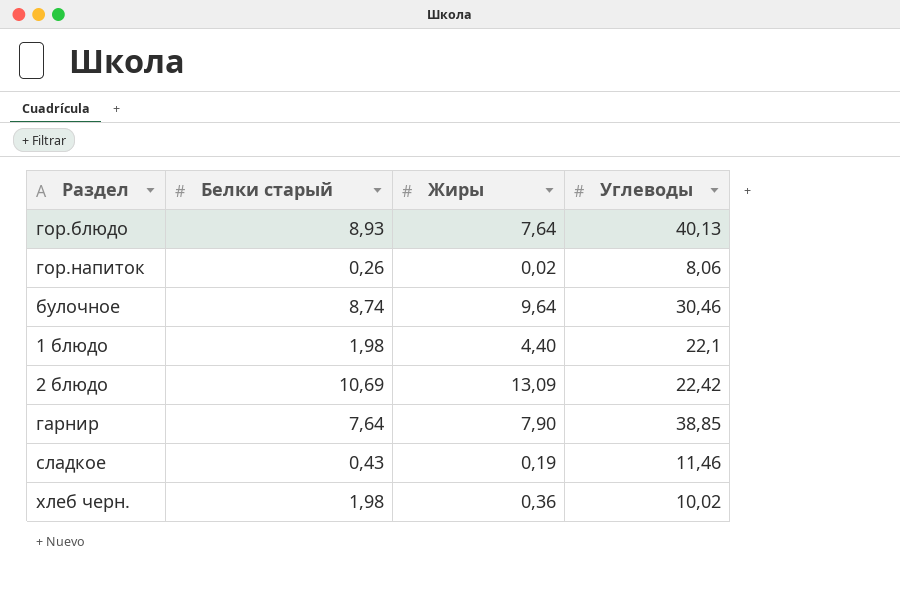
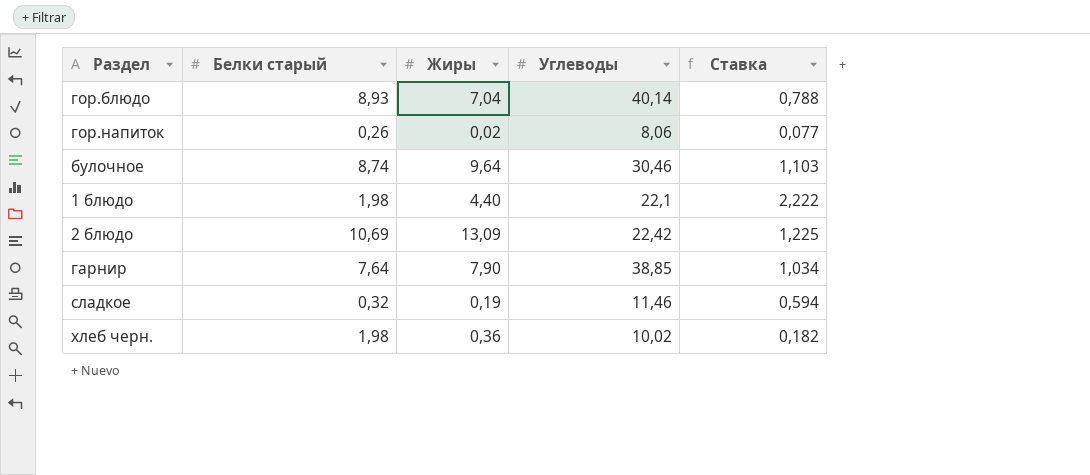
column Ставка | formula: none -> [Жиры] / [Белки старый]
гор.блюдо | Жиры: 7,64 -> 7,04
гор.блюдо | Углеводы: 40,13 -> 40,14
сладкое | Белки старый: 0,43 -> 0,32

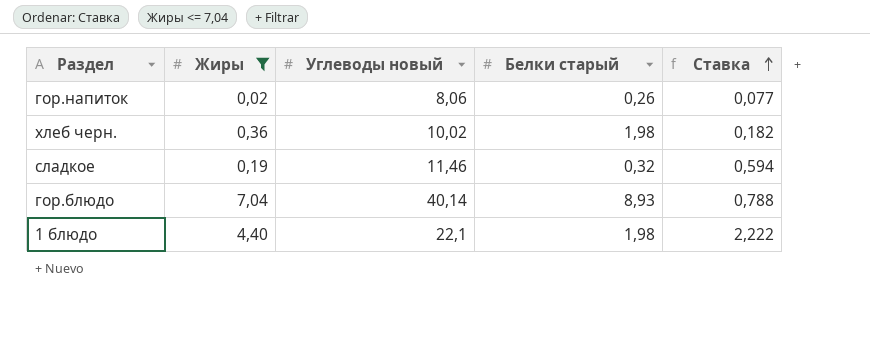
filter: none -> Жиры <= 7,04
row order: none -> Ставка ascending
column name: Углеводы -> Углеводы новый
column Белки старый | position: 2 -> 4

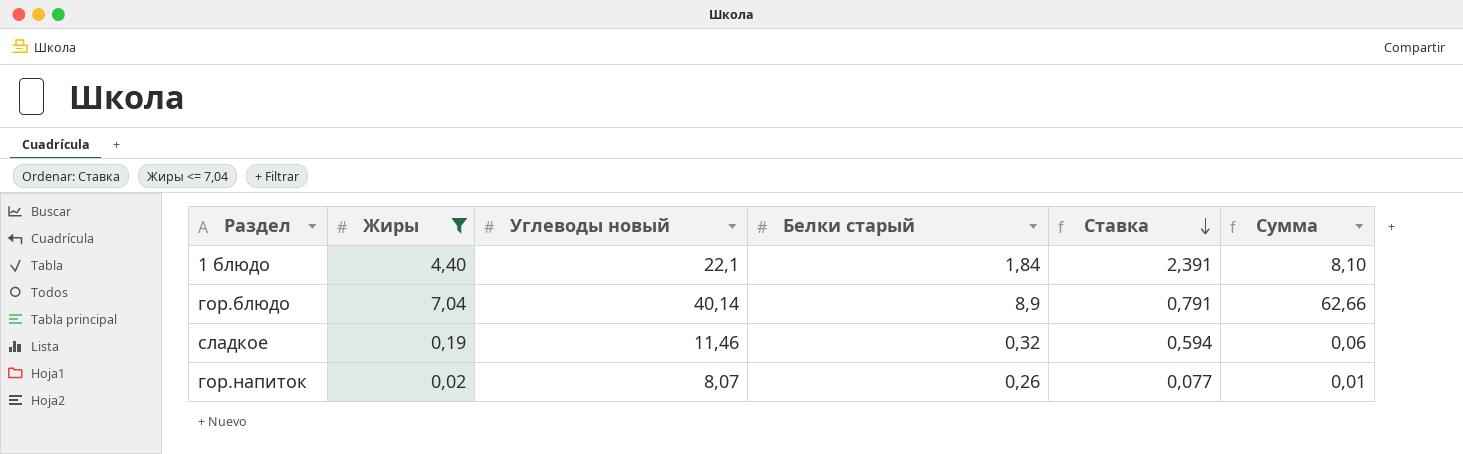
row order: Ставка ascending -> Ставка descending
column Сумма | formula: none -> [Жиры] * [Белки старый]
row хлеб черн.: 0,36 | 10,02 | 1,98 | 0,182 -> none
1 блюдо | Белки старый: 1,98 -> 1,84
1 блюдо | Ставка: 2,222 -> 2,391
гор.блюдо | Белки старый: 8,93 -> 8,9
гор.блюдо | Ставка: 0,788 -> 0,791
гор.напиток | Углеводы новый: 8,06 -> 8,07

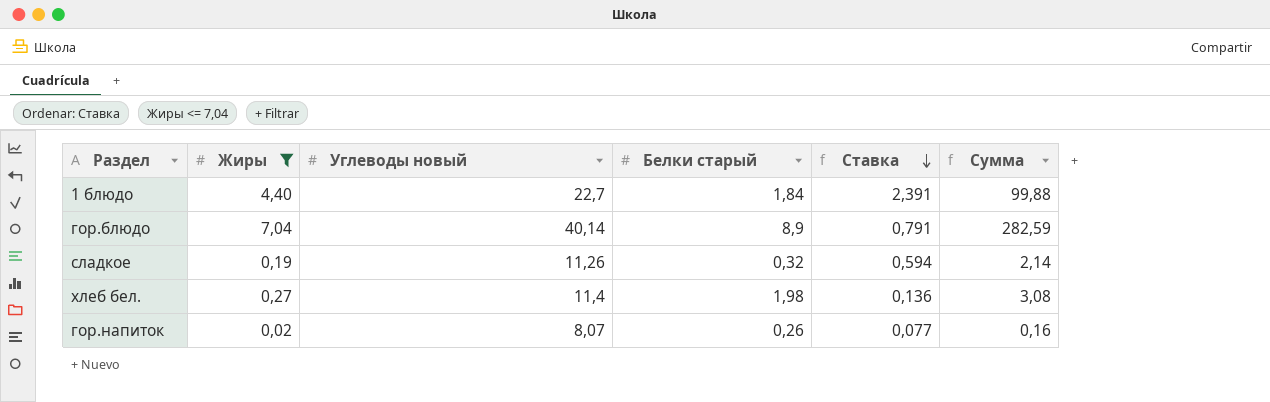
column Сумма | formula: [Жиры] * [Белки старый] -> [Жиры] * [Углеводы новый]
1 блюдо | Углеводы новый: 22,1 -> 22,7
сладкое | Углеводы новый: 11,46 -> 11,26
row хлеб бел.: none -> 0,27 | 11,4 | 1,98 | 0,136 | 3,08

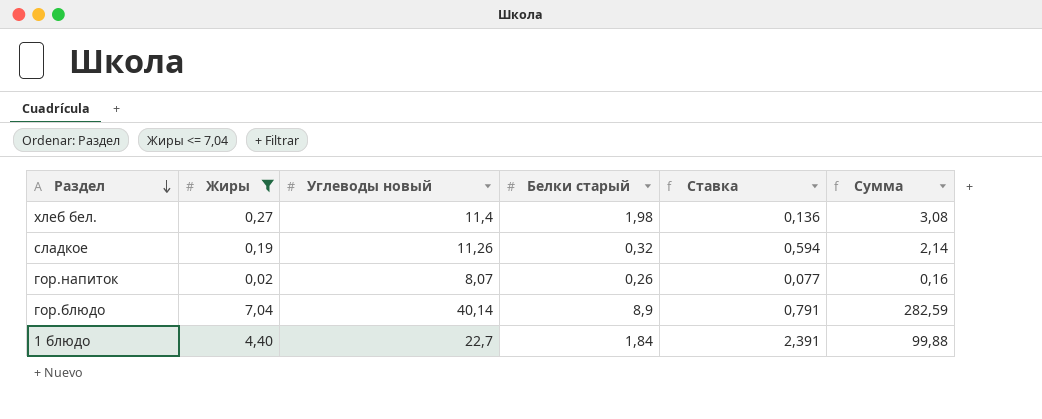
row order: Ставка descending -> Раздел descending

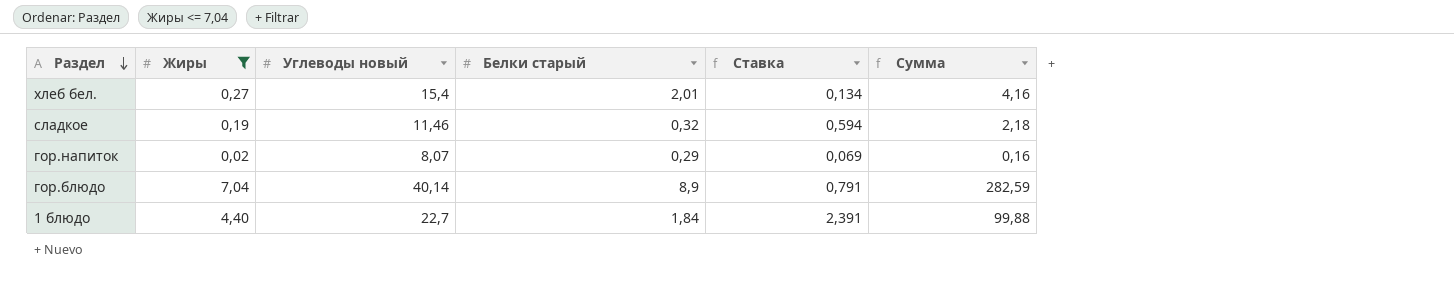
хлеб бел. | Углеводы новый: 11,4 -> 15,4
хлеб бел. | Белки старый: 1,98 -> 2,01
хлеб бел. | Ставка: 0,136 -> 0,134
хлеб бел. | Сумма: 3,08 -> 4,16
сладкое | Углеводы новый: 11,26 -> 11,46
сладкое | Сумма: 2,14 -> 2,18
гор.напиток | Белки старый: 0,26 -> 0,29
гор.напиток | Ставка: 0,077 -> 0,069

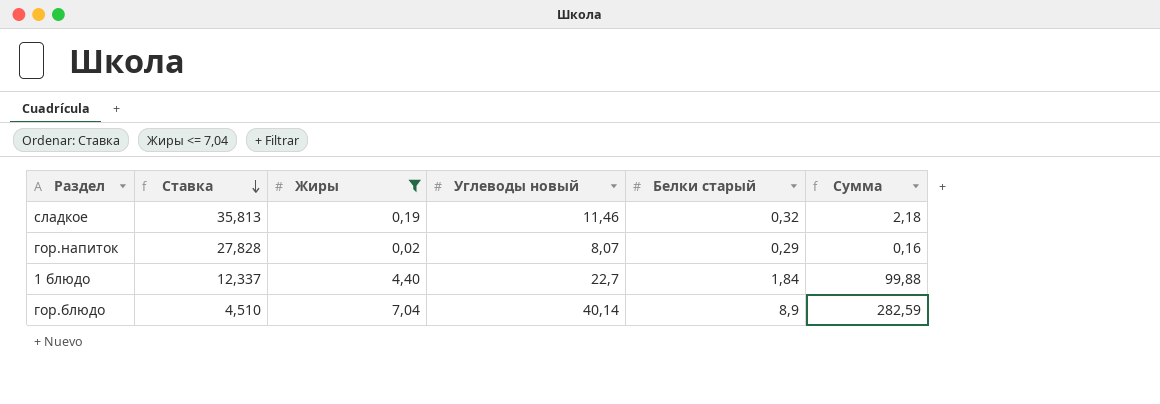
row order: Раздел descending -> Ставка descending
column Ставка | formula: [Жиры] / [Белки старый] -> [Углеводы новый] / [Белки старый]
column Ставка | position: 5 -> 2
row хлеб бел.: 0,27 | 15,4 | 2,01 | 0,134 | 4,16 -> none

